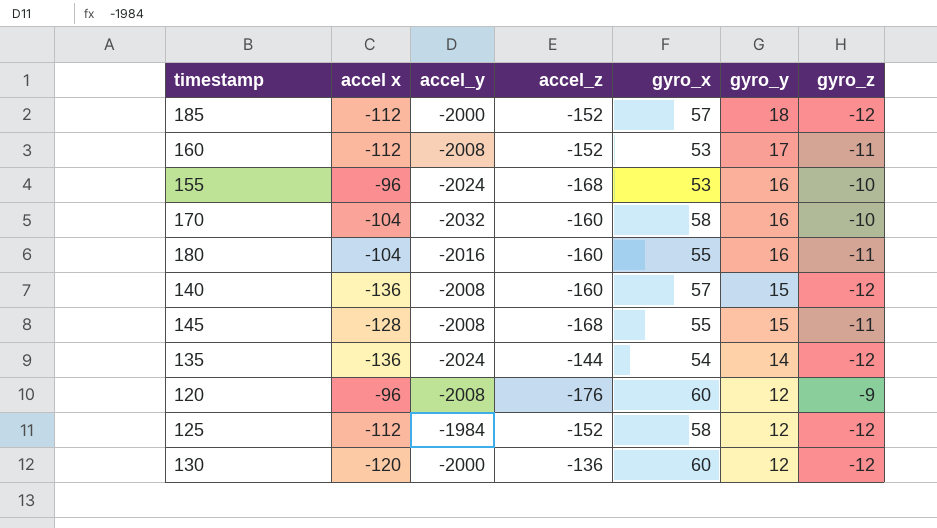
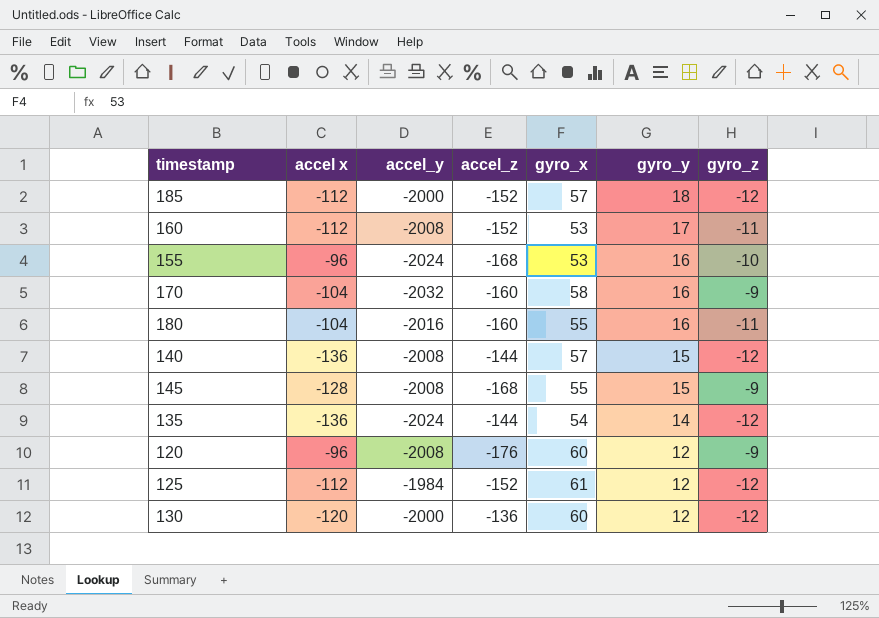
170 | gyro_z: -10 -> -9
140 | accel_z: -160 -> -144
145 | gyro_z: -11 -> -9
125 | gyro_x: 58 -> 61

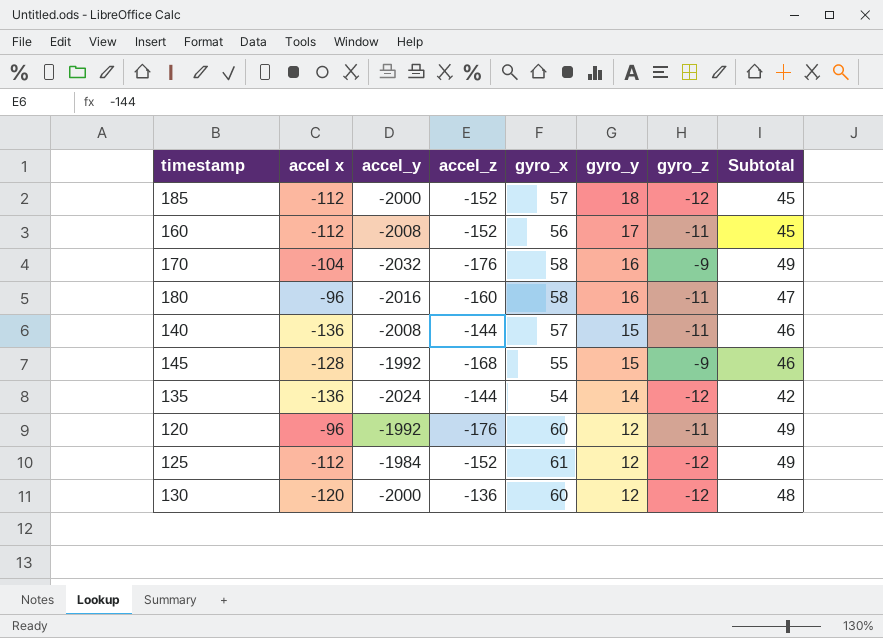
column Subtotal | formula: none -> [gyro_x] + [gyro_z]
row 155: -96 | -2024 | -168 | 53 | 16 | -10 -> none
160 | gyro_x: 53 -> 56
170 | accel_z: -160 -> -176
180 | accel x: -104 -> -96
180 | gyro_x: 55 -> 58
140 | gyro_z: -12 -> -11
145 | accel_y: -2008 -> -1992
120 | accel_y: -2008 -> -1992
120 | gyro_z: -9 -> -11

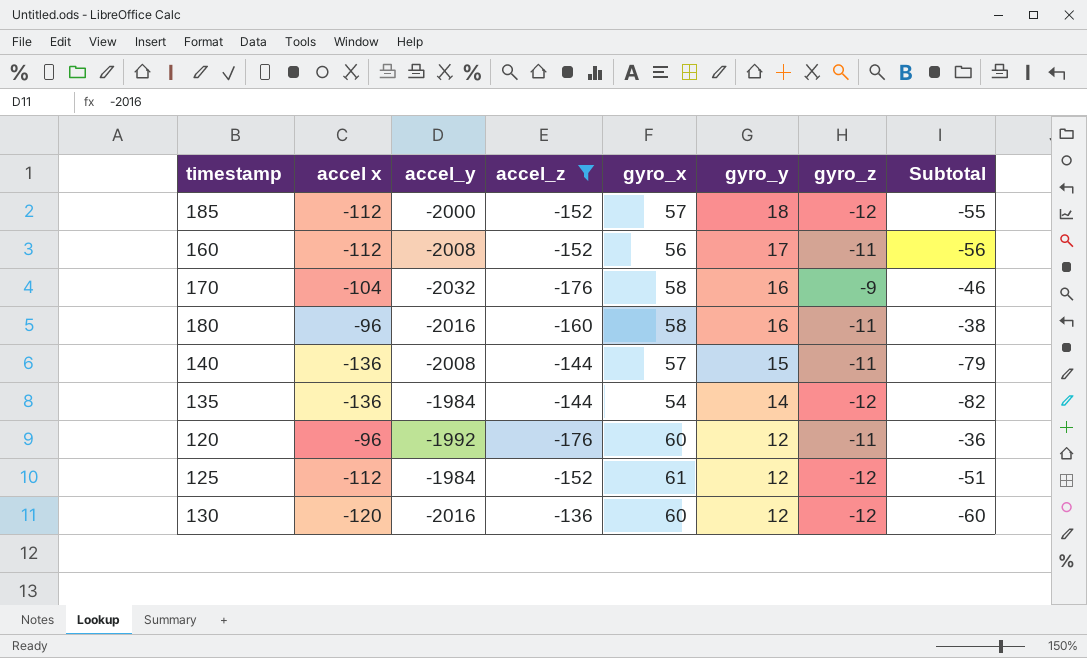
filter: none -> accel_z != -168
column Subtotal | formula: [gyro_x] + [gyro_z] -> [accel x] + [gyro_x]
135 | accel_y: -2024 -> -1984
130 | accel_y: -2000 -> -2016

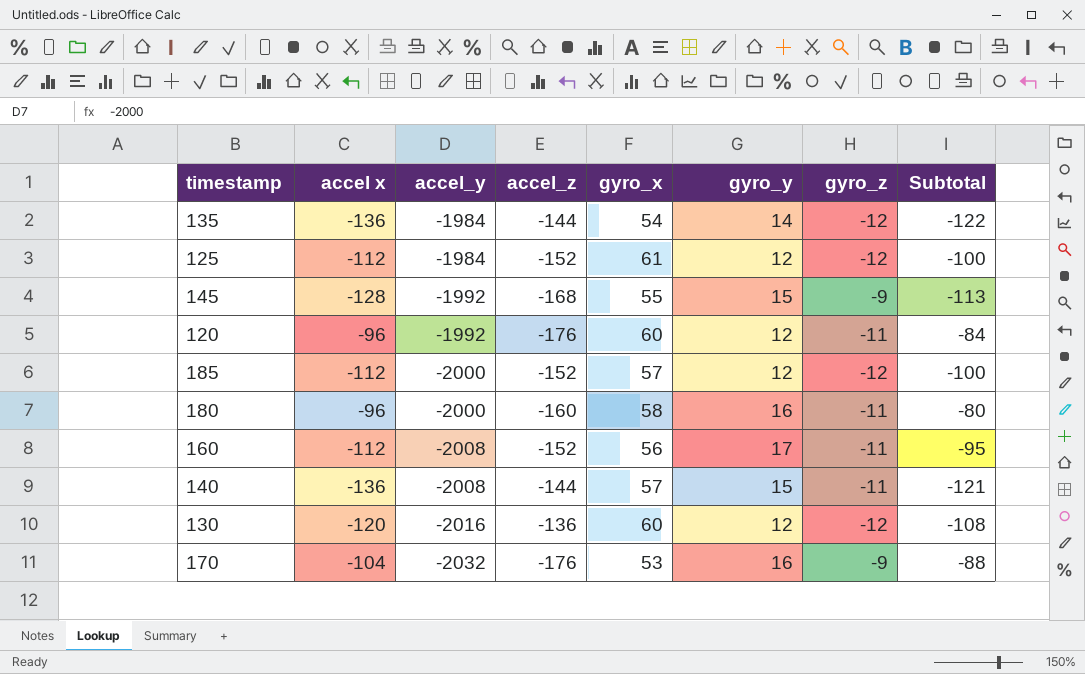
filter: accel_z != -168 -> none
row order: gyro_y descending -> accel_y descending
column Subtotal | formula: [accel x] + [gyro_x] -> [accel x] + [gyro_y]
185 | gyro_y: 18 -> 12
180 | accel_y: -2016 -> -2000
170 | gyro_x: 58 -> 53

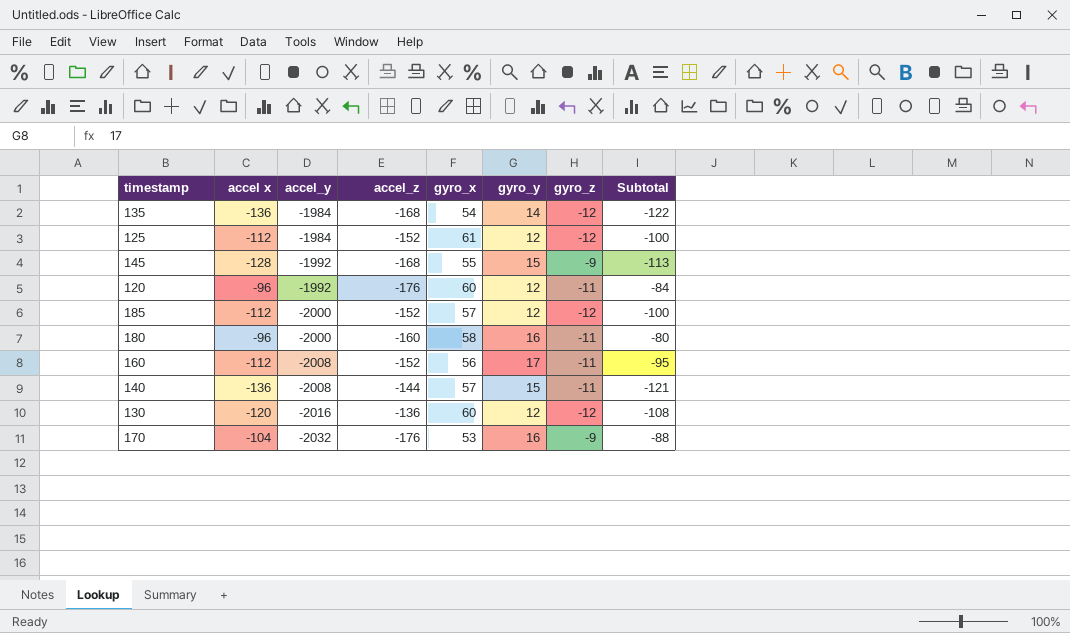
135 | accel_z: -144 -> -168

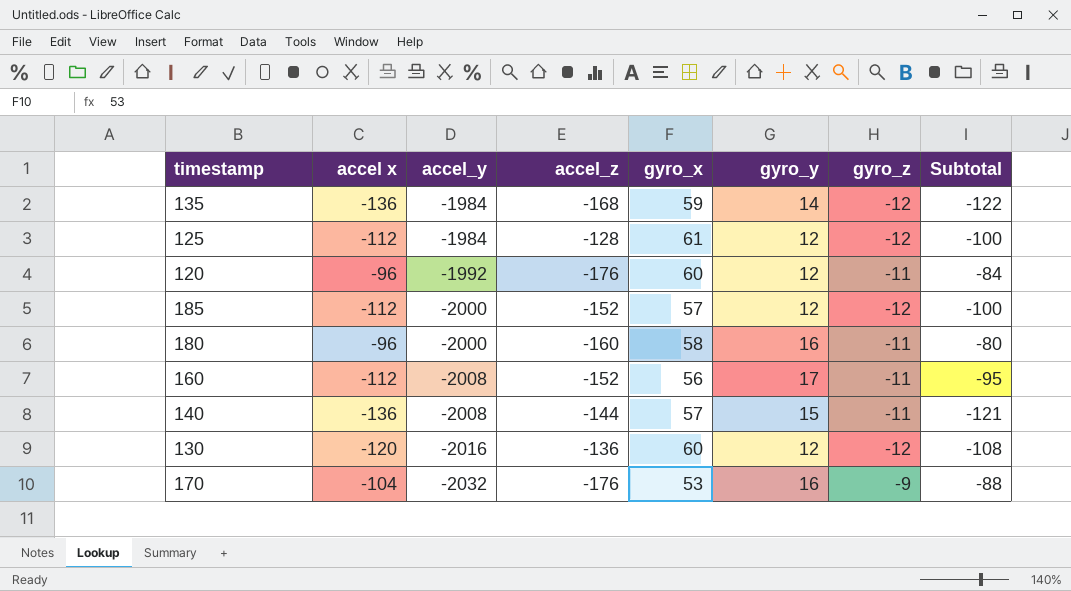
row 145: -128 | -1992 | -168 | 55 | 15 | -9 | -113 -> none
135 | gyro_x: 54 -> 59
125 | accel_z: -152 -> -128

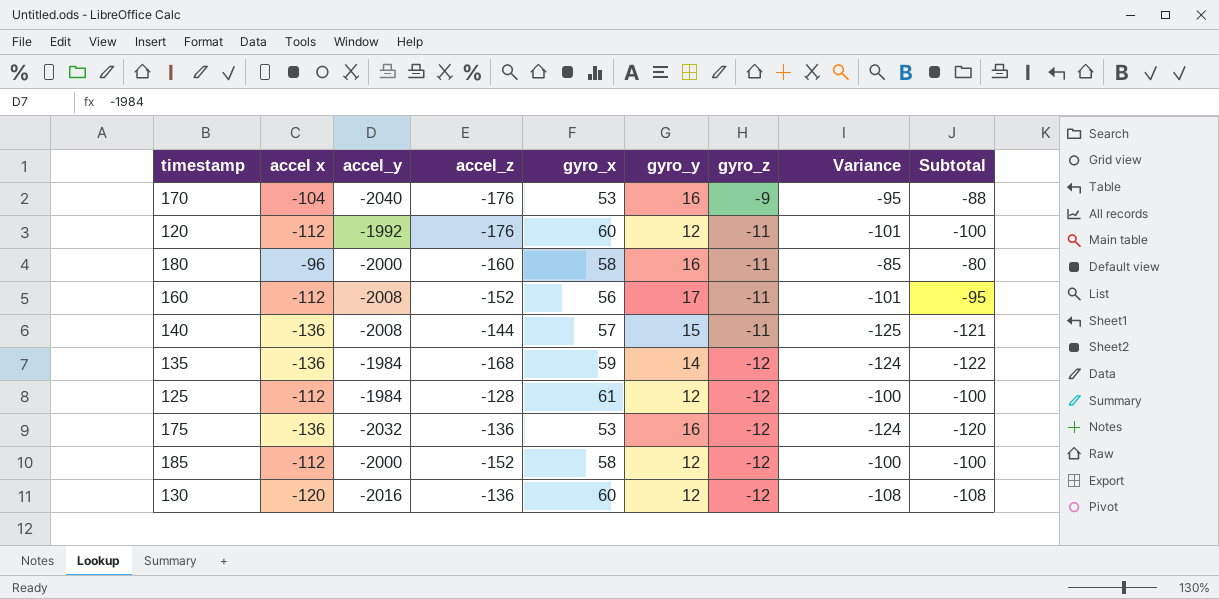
row order: accel_y descending -> gyro_z descending
column Variance | formula: none -> [accel x] - [gyro_z]
170 | accel_y: -2032 -> -2040
120 | accel x: -96 -> -112
120 | Subtotal: -84 -> -100
row 175: none -> -136 | -2032 | -136 | 53 | 16 | -12 | -124 | -120
185 | gyro_x: 57 -> 58

